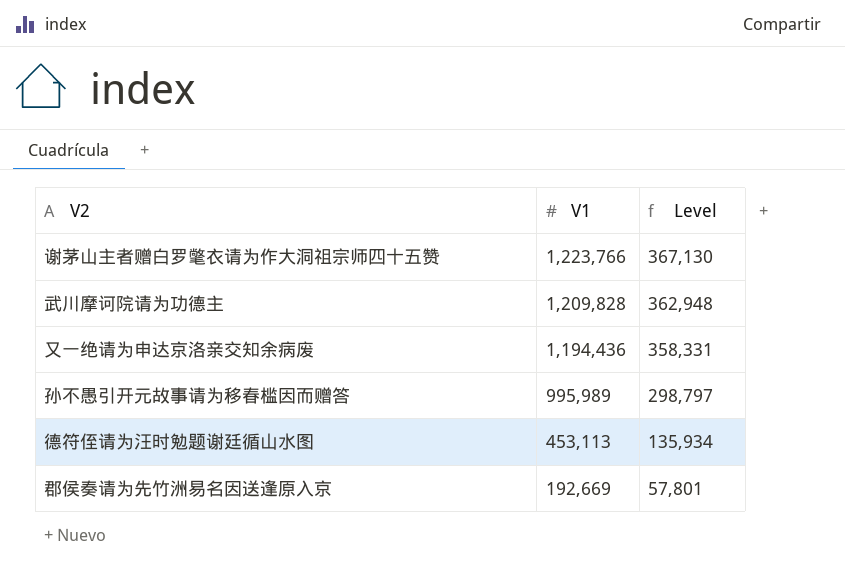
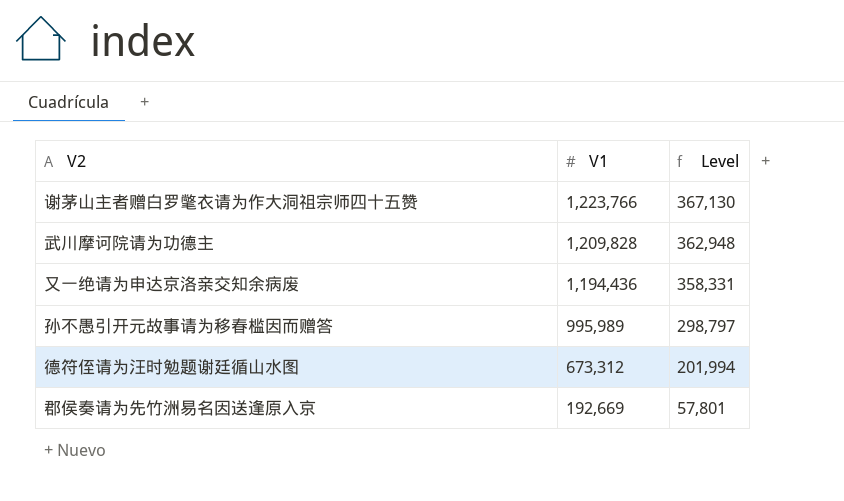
德符侄请为汪时勉题谢廷循山水图 | V1: 453,113 -> 673,312
德符侄请为汪时勉题谢廷循山水图 | Level: 135,934 -> 201,994

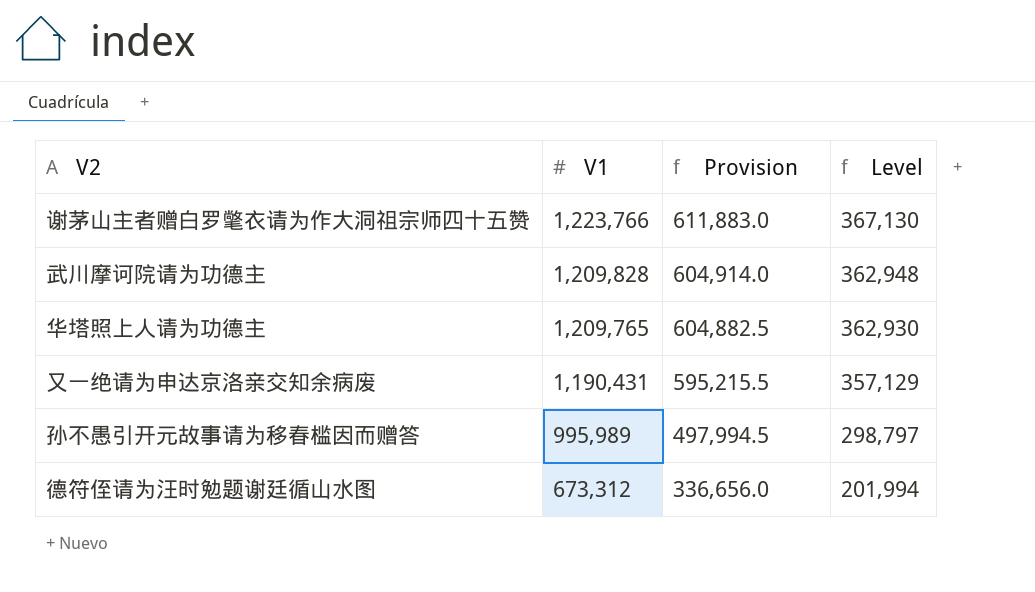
column Provision | formula: none -> [V1] * 0.5
row 郡侯奏请为先竹洲易名因送逢原入京: 192,669 | 57,801 -> none
row 华塔照上人请为功德主: none -> 1,209,765 | 604,882.5 | 362,930
又一绝请为申达京洛亲交知余病废 | V1: 1,194,436 -> 1,190,431
又一绝请为申达京洛亲交知余病废 | Level: 358,331 -> 357,129

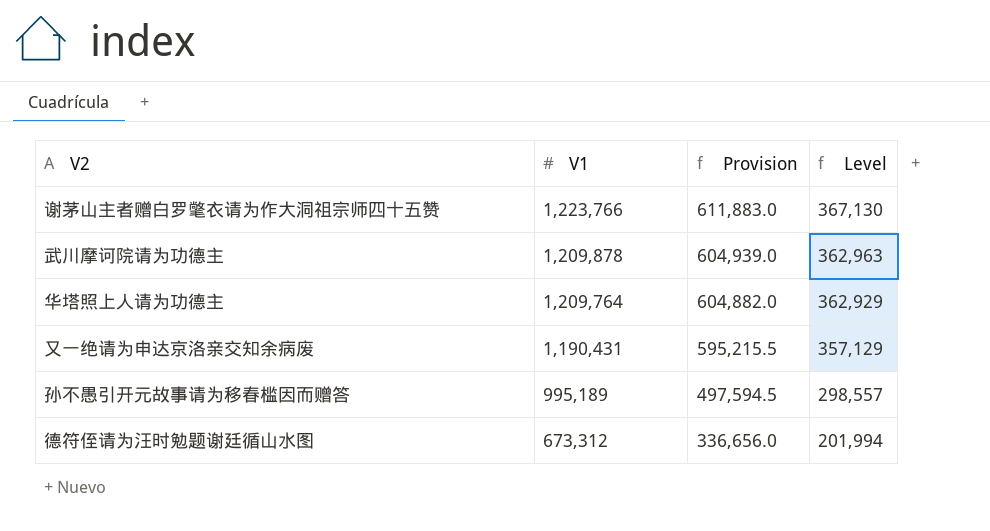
武川摩诃院请为功德主 | V1: 1,209,828 -> 1,209,878
武川摩诃院请为功德主 | Provision: 604,914.0 -> 604,939.0
武川摩诃院请为功德主 | Level: 362,948 -> 362,963
华塔照上人请为功德主 | V1: 1,209,765 -> 1,209,764
华塔照上人请为功德主 | Provision: 604,882.5 -> 604,882.0
华塔照上人请为功德主 | Level: 362,930 -> 362,929
孙不愚引开元故事请为移春槛因而赠答 | V1: 995,989 -> 995,189
孙不愚引开元故事请为移春槛因而赠答 | Provision: 497,994.5 -> 497,594.5
孙不愚引开元故事请为移春槛因而赠答 | Level: 298,797 -> 298,557

